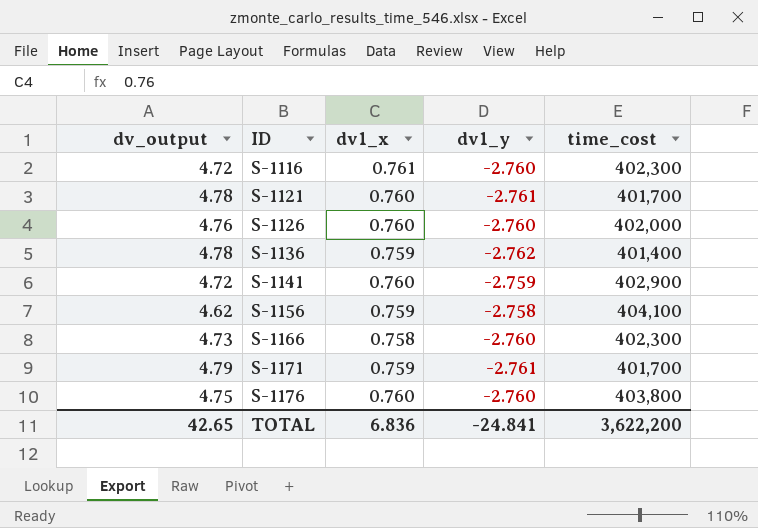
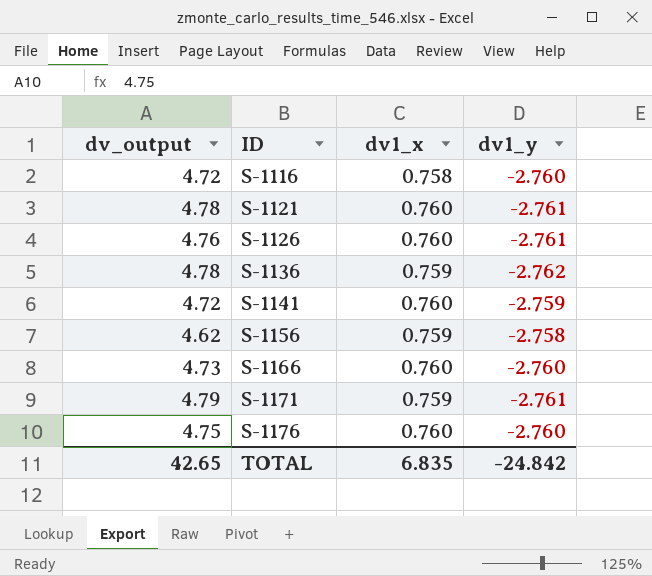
column time_cost | position: 5 -> none
S-1116 | dv1_x: 0.761 -> 0.758
S-1126 | dv1_y: -2.760 -> -2.761
S-1166 | dv1_x: 0.758 -> 0.760
TOTAL | dv1_x: 6.836 -> 6.835
TOTAL | dv1_y: -24.841 -> -24.842

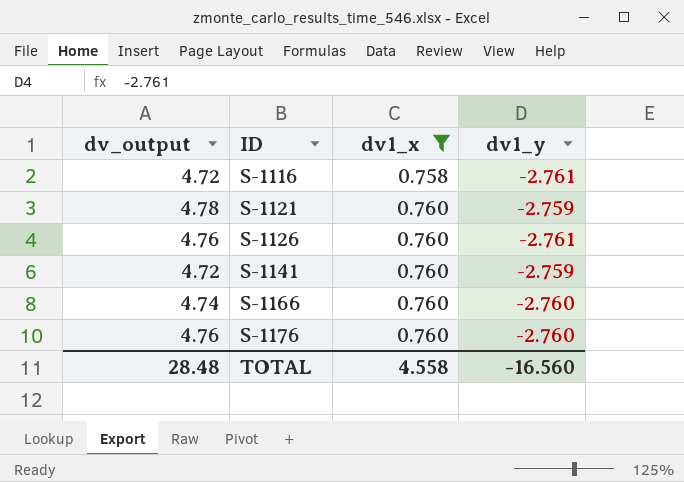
filter: none -> dv1_x != 0.759
S-1116 | dv1_y: -2.760 -> -2.761
S-1121 | dv1_y: -2.761 -> -2.759
S-1166 | dv_output: 4.73 -> 4.74
S-1176 | dv_output: 4.75 -> 4.76
TOTAL | dv_output: 42.65 -> 28.48
TOTAL | dv1_x: 6.835 -> 4.558
TOTAL | dv1_y: -24.842 -> -16.560

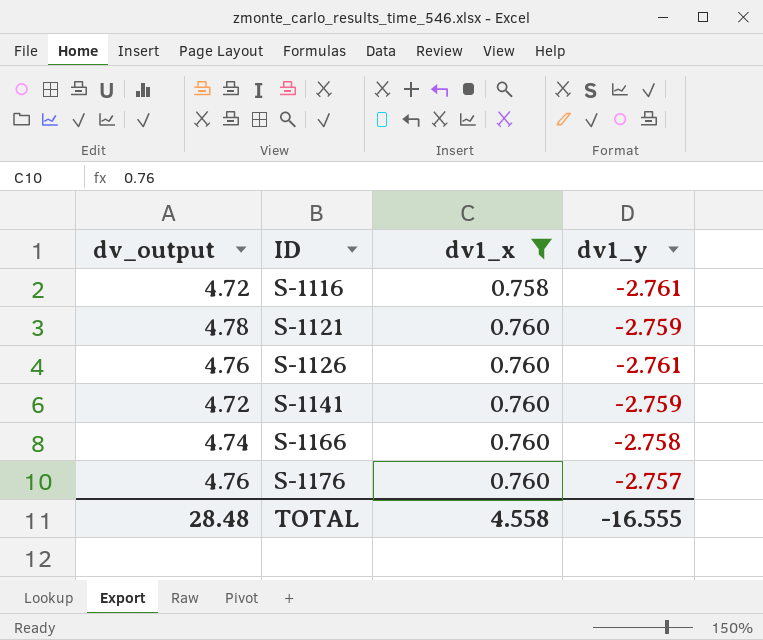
S-1166 | dv1_y: -2.760 -> -2.758
S-1176 | dv1_y: -2.760 -> -2.757
TOTAL | dv1_y: -16.560 -> -16.555

